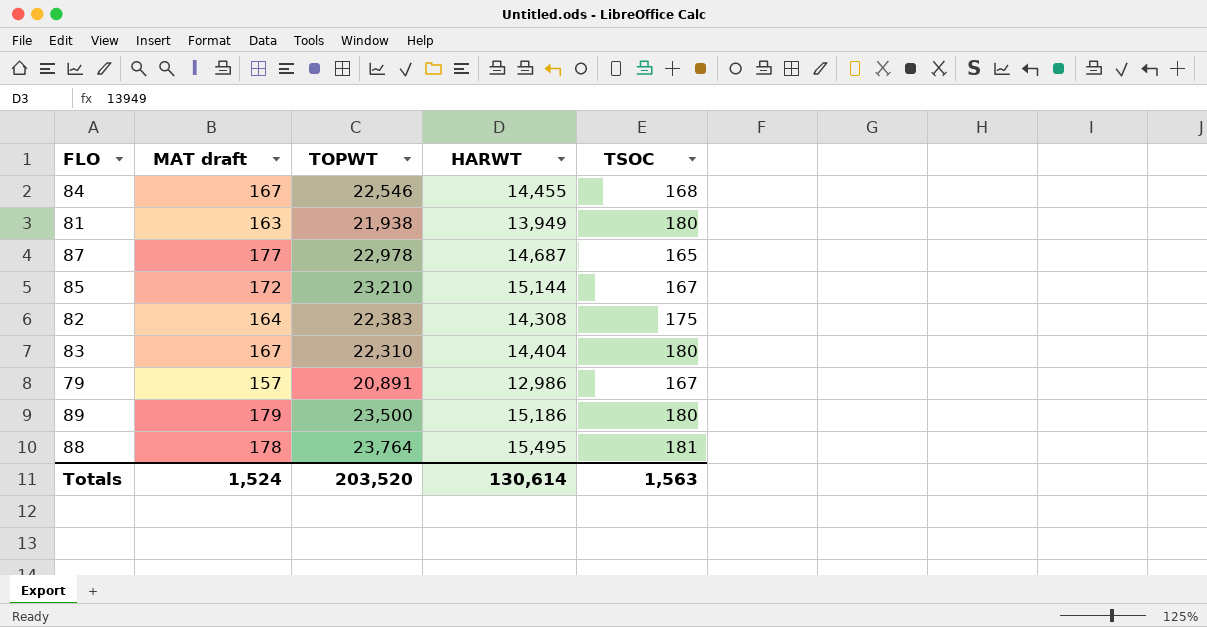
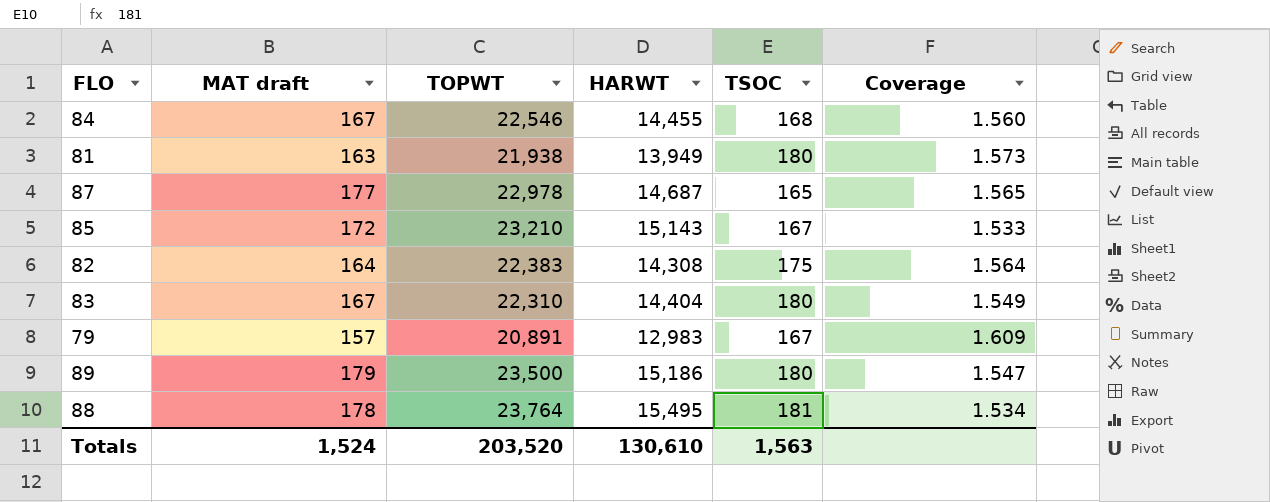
column Coverage | formula: none -> [TOPWT] / [HARWT]
85 | HARWT: 15,144 -> 15,143
79 | HARWT: 12,986 -> 12,983
Totals | HARWT: 130,614 -> 130,610

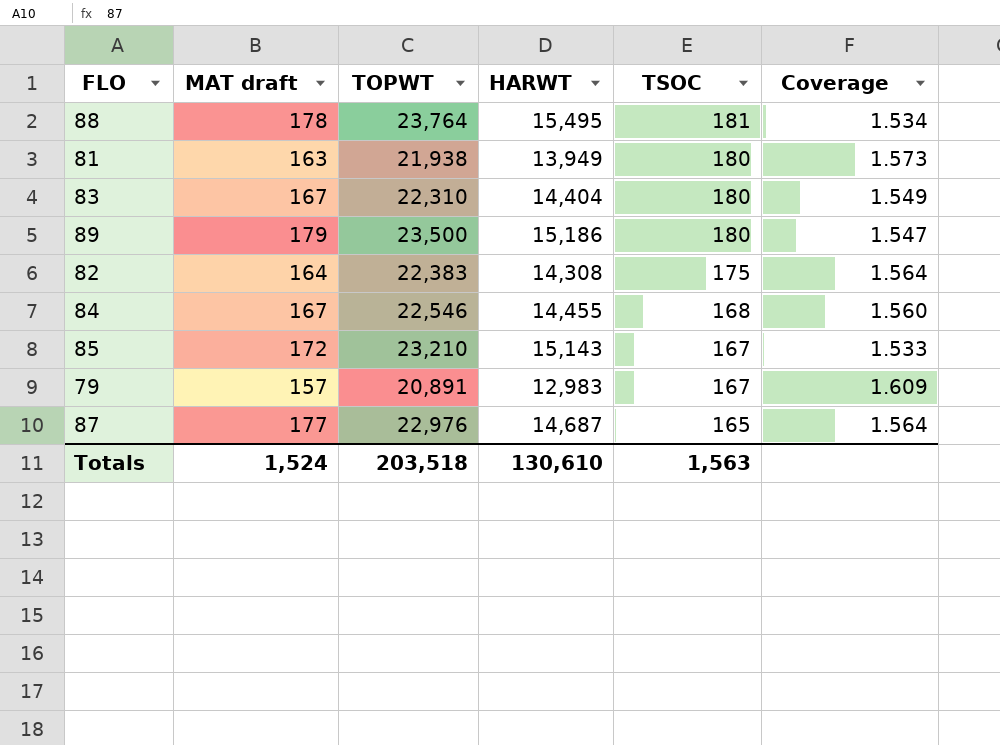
row order: none -> TSOC descending
87 | TOPWT: 22,978 -> 22,976
87 | Coverage: 1.565 -> 1.564
Totals | TOPWT: 203,520 -> 203,518

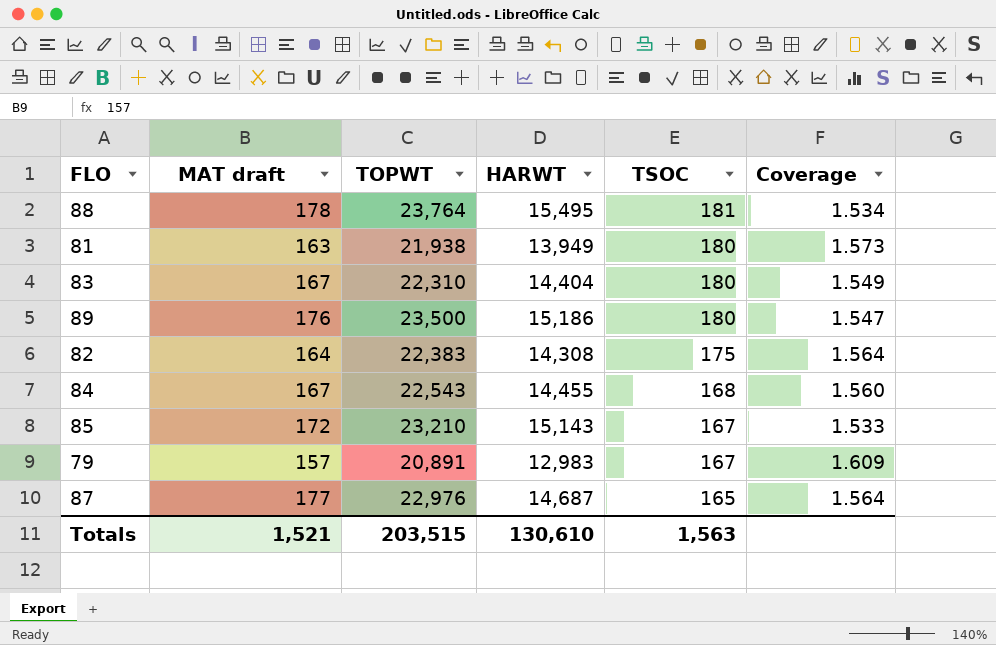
89 | MAT draft: 179 -> 176
84 | TOPWT: 22,546 -> 22,543
Totals | MAT draft: 1,524 -> 1,521
Totals | TOPWT: 203,518 -> 203,515

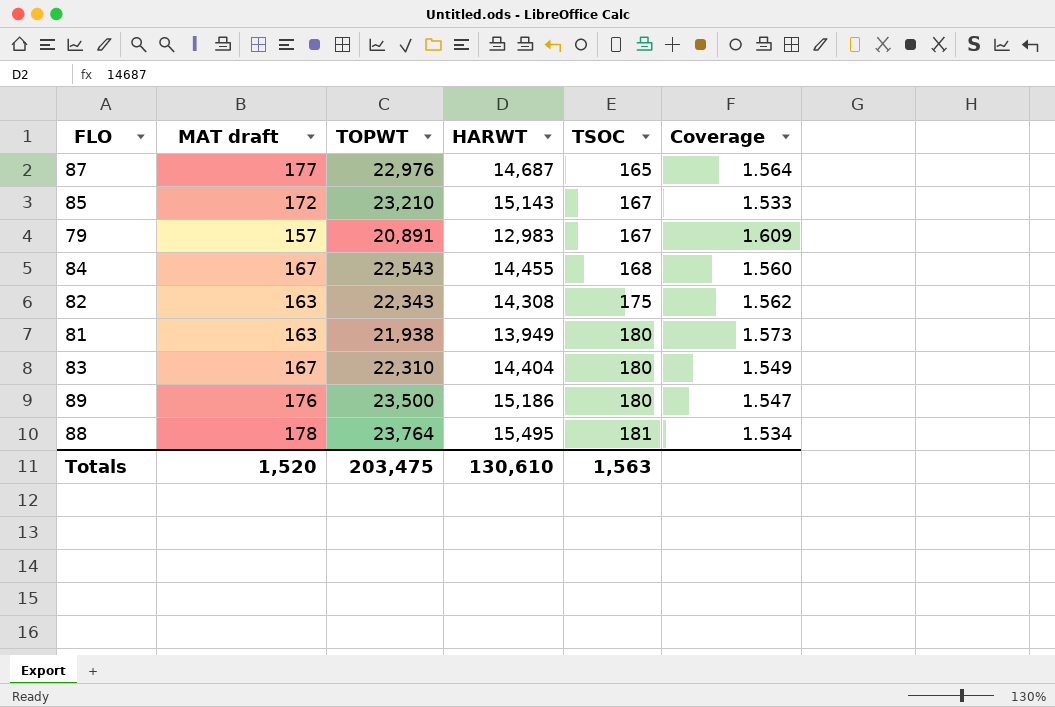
row order: TSOC descending -> TSOC ascending
82 | MAT draft: 164 -> 163
82 | TOPWT: 22,383 -> 22,343
82 | Coverage: 1.564 -> 1.562
Totals | MAT draft: 1,521 -> 1,520
Totals | TOPWT: 203,515 -> 203,475

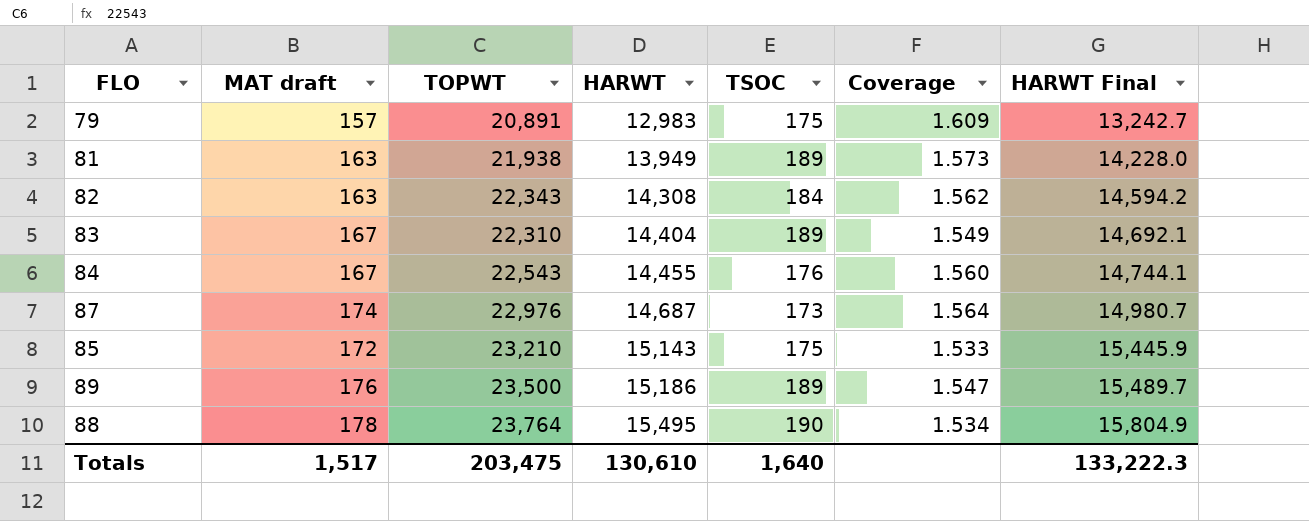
row order: TSOC ascending -> HARWT ascending
column HARWT Final | formula: none -> [HARWT] * 1.02
79 | TSOC: 167 -> 175
81 | TSOC: 180 -> 189
82 | TSOC: 175 -> 184
83 | TSOC: 180 -> 189
84 | TSOC: 168 -> 176
87 | MAT draft: 177 -> 174
87 | TSOC: 165 -> 173
85 | TSOC: 167 -> 175
89 | TSOC: 180 -> 189
88 | TSOC: 181 -> 190
Totals | MAT draft: 1,520 -> 1,517
Totals | TSOC: 1,563 -> 1,640

